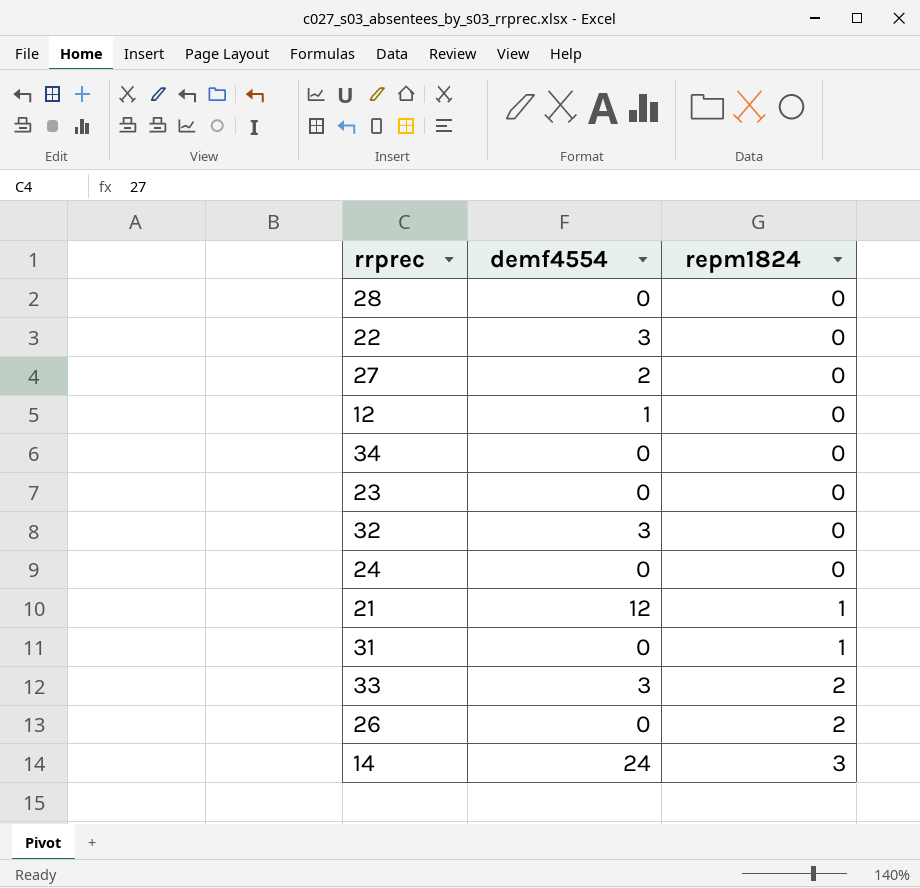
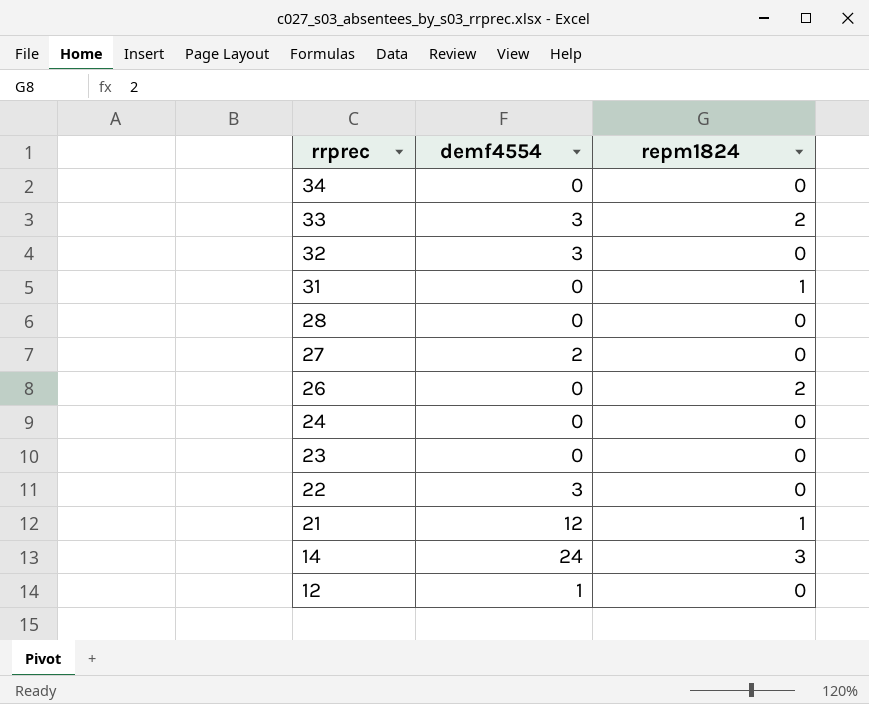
row order: repm1824 ascending -> rrprec descending

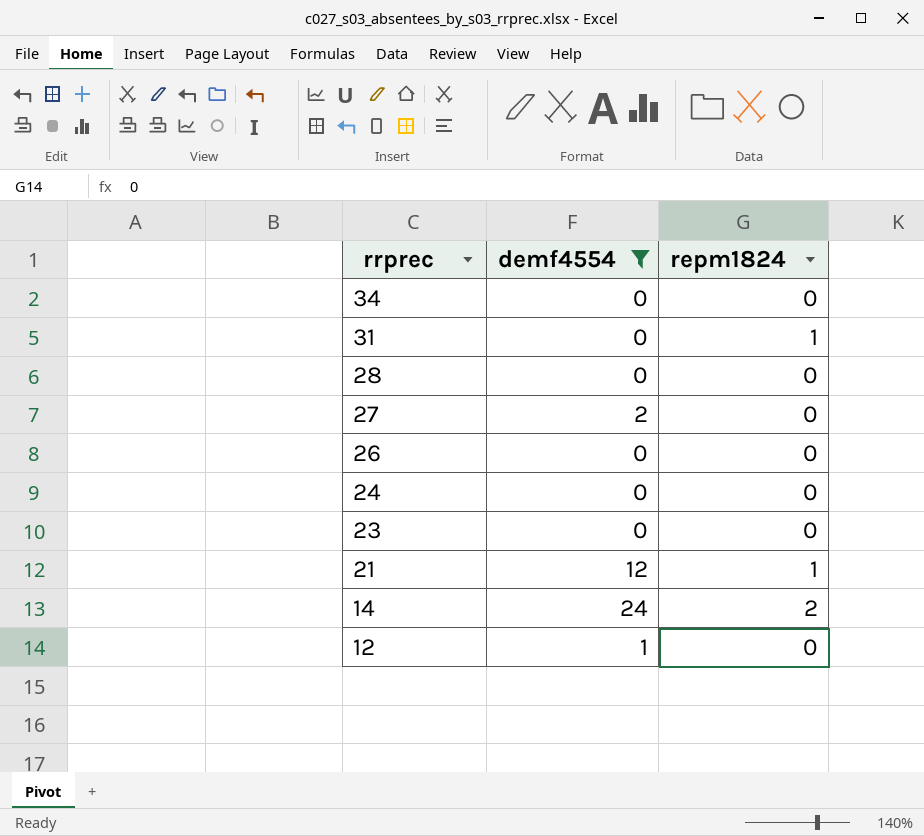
filter: none -> demf4554 != 3
26 | repm1824: 2 -> 0
14 | repm1824: 3 -> 2

